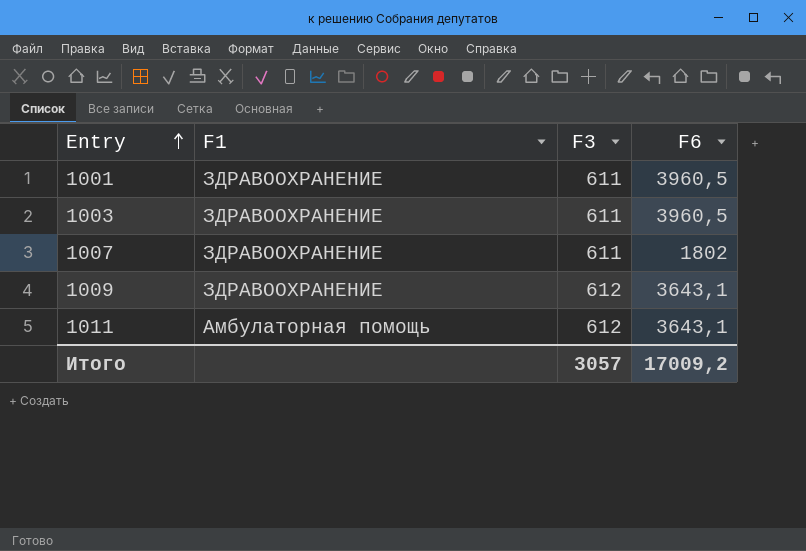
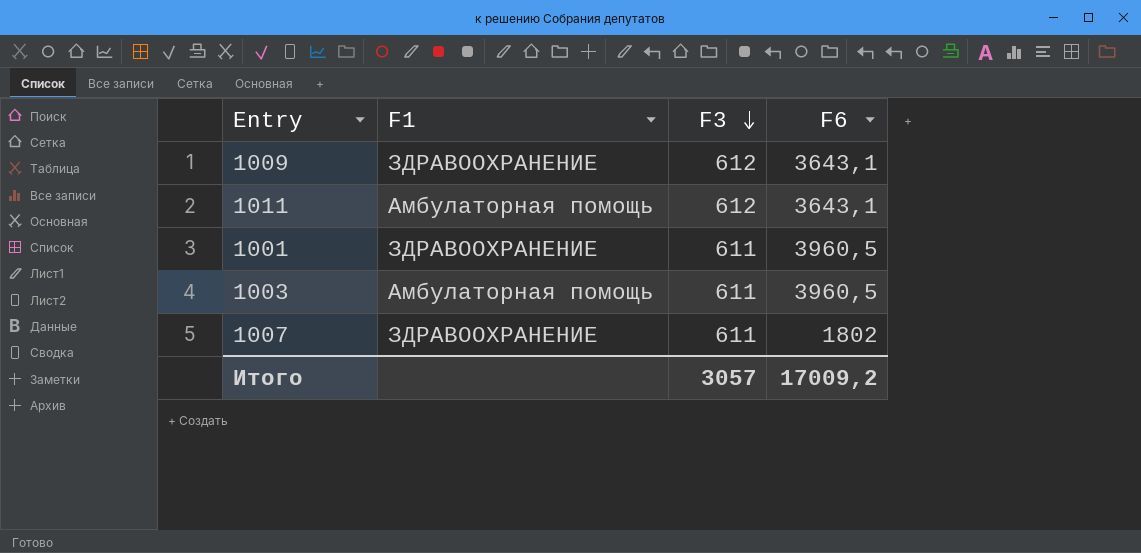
row order: Entry ascending -> F3 descending
1003 | F1: ЗДРАВООХРАНЕНИЕ -> Амбулаторная помощь

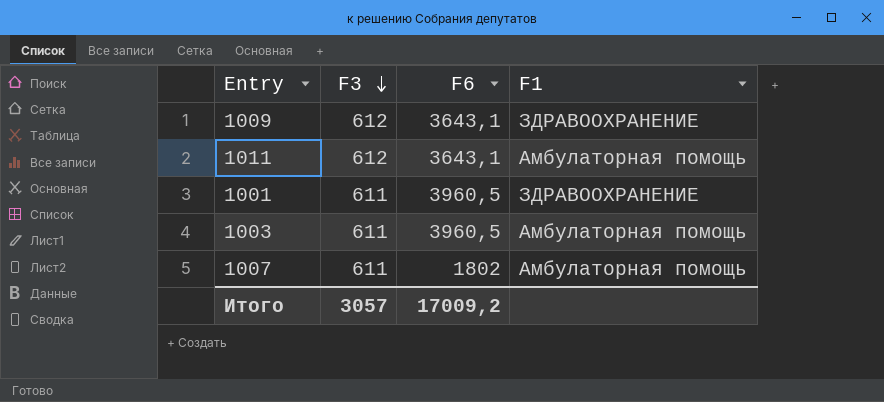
column F1 | position: 2 -> 4
1007 | F1: ЗДРАВООХРАНЕНИЕ -> Амбулаторная помощь

